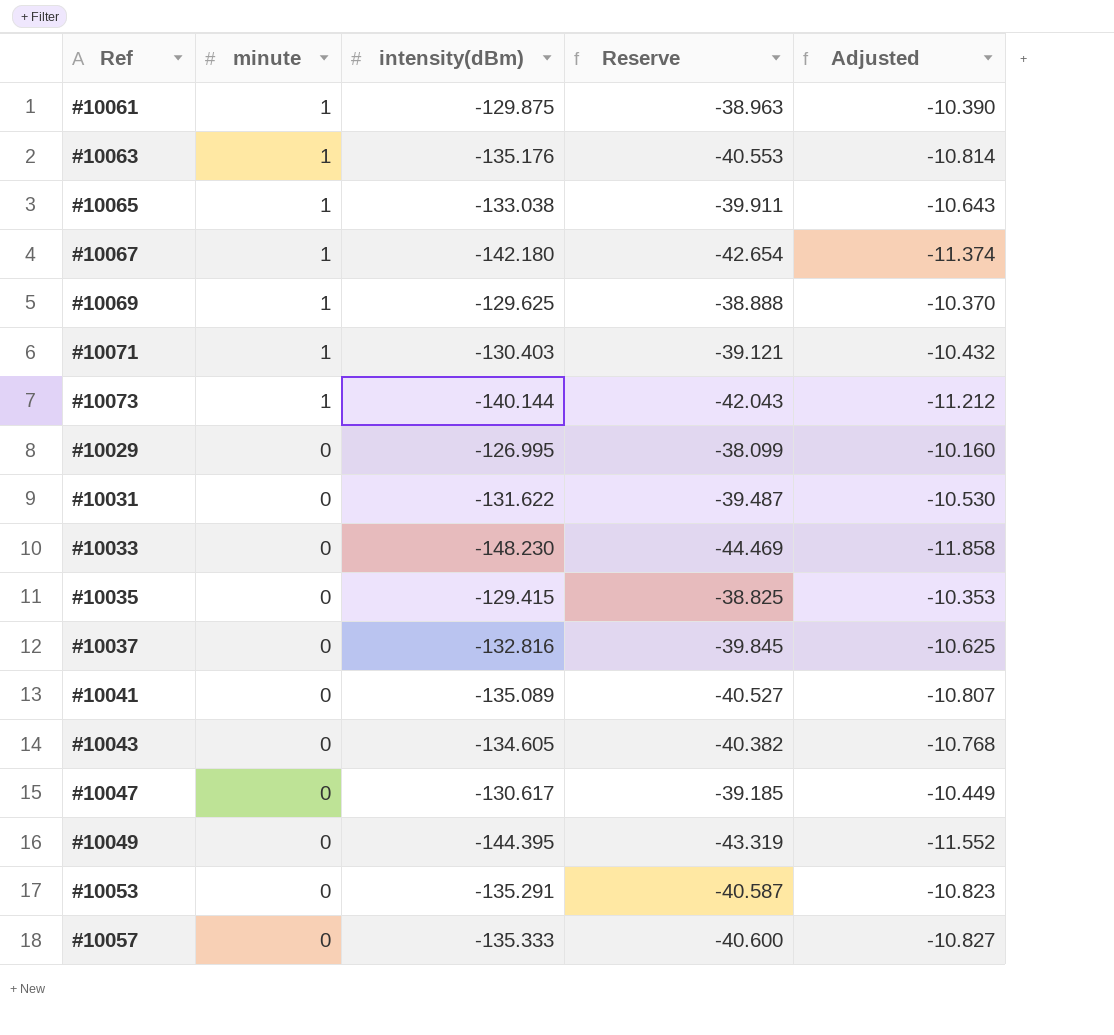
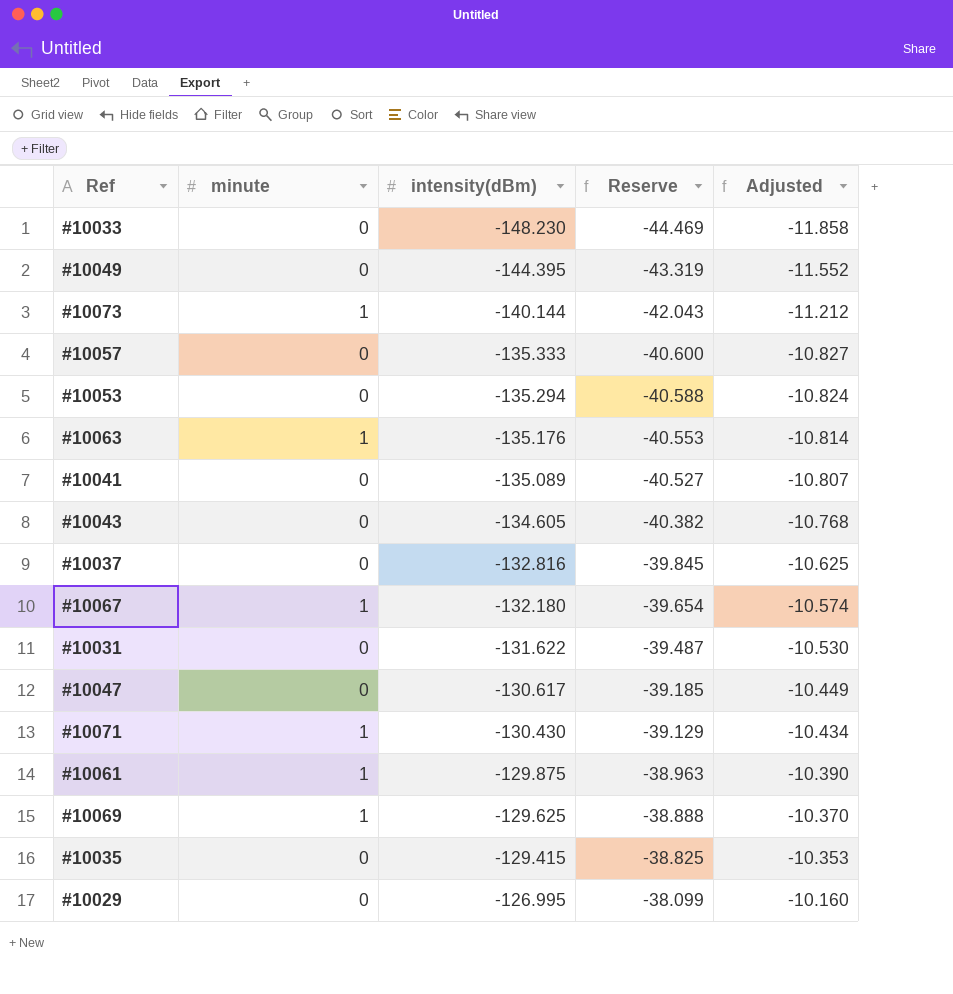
row order: minute descending -> intensity(dBm) ascending
row #10065: 1 | -133.038 | -39.911 | -10.643 -> none
#10053 | intensity(dBm): -135.291 -> -135.294
#10053 | Reserve: -40.587 -> -40.588
#10053 | Adjusted: -10.823 -> -10.824
#10067 | intensity(dBm): -142.180 -> -132.180
#10067 | Reserve: -42.654 -> -39.654
#10067 | Adjusted: -11.374 -> -10.574
#10071 | intensity(dBm): -130.403 -> -130.430
#10071 | Reserve: -39.121 -> -39.129
#10071 | Adjusted: -10.432 -> -10.434

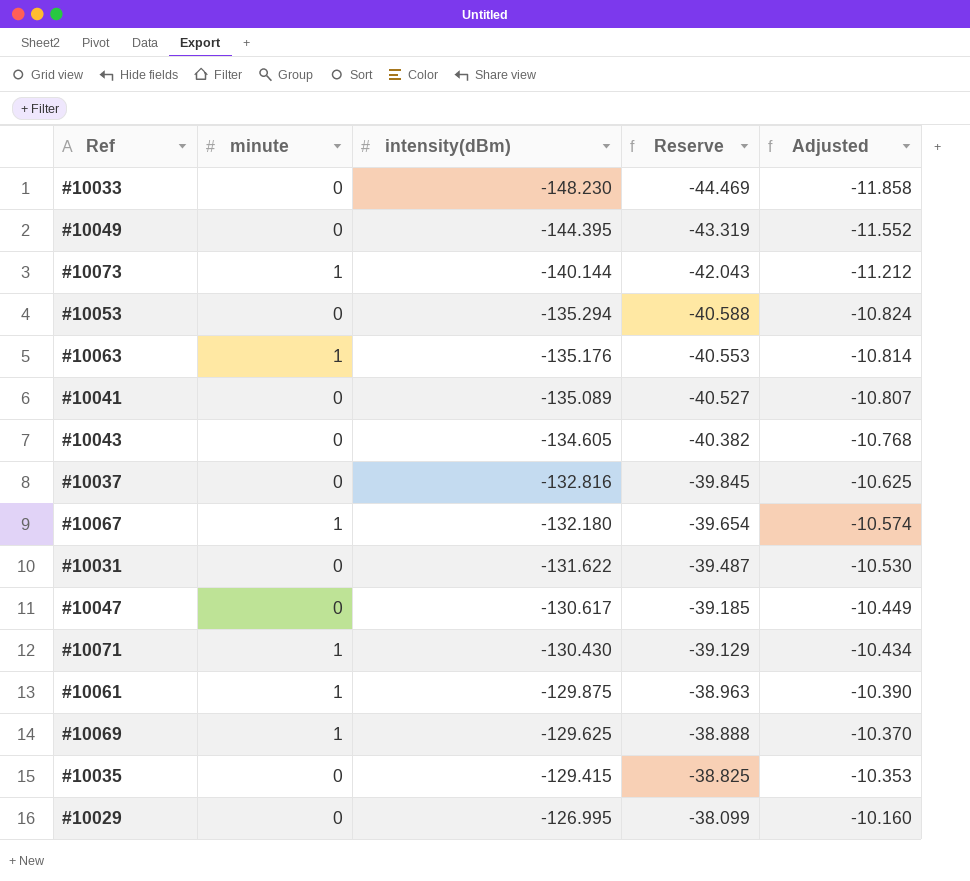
row #10057: 0 | -135.333 | -40.600 | -10.827 -> none

